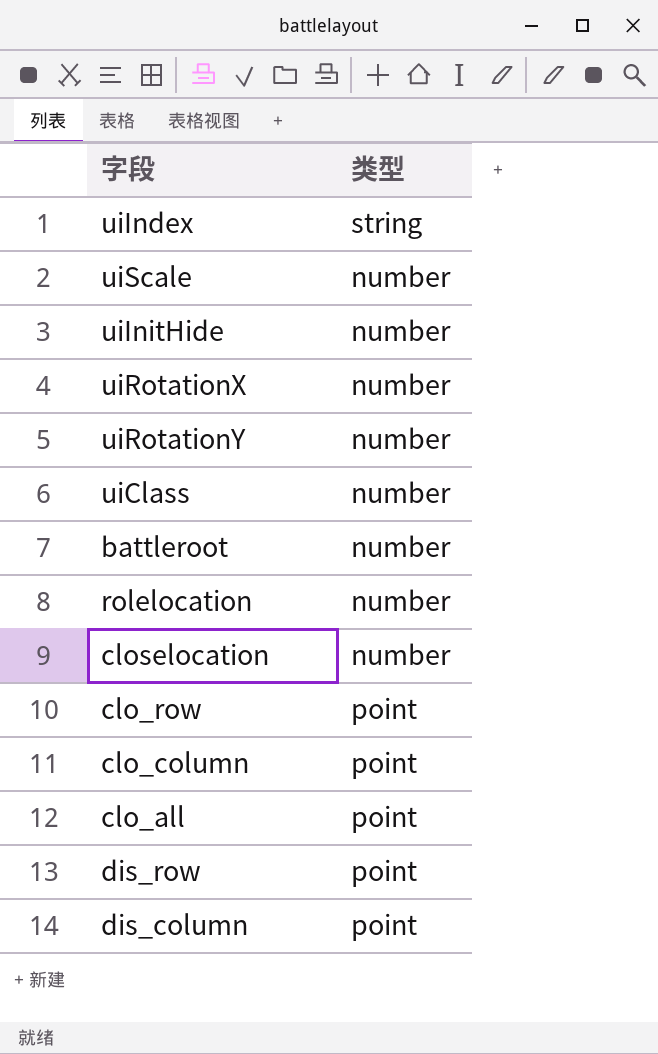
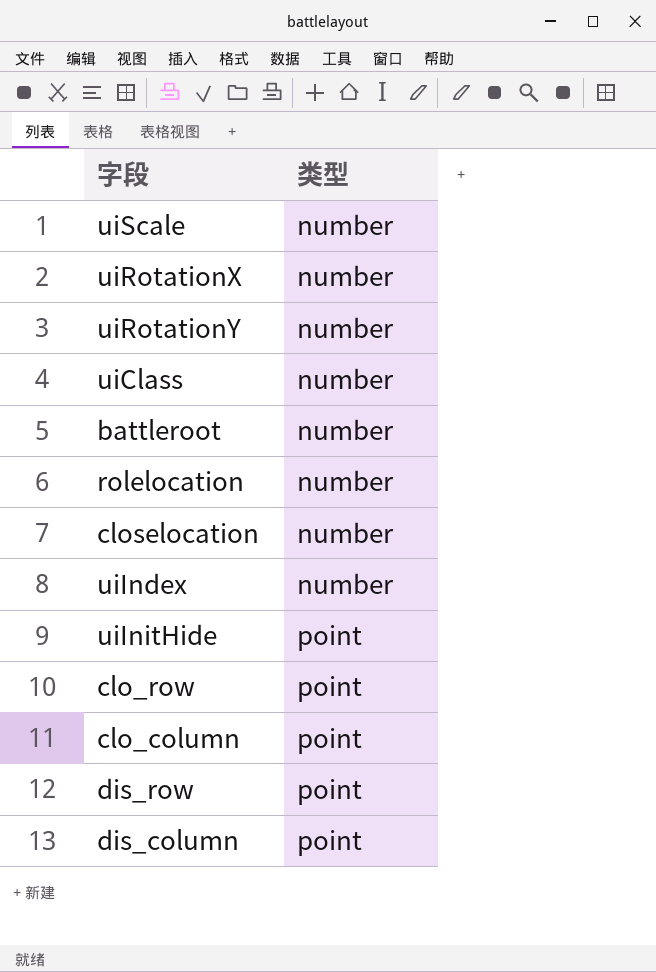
row order: none -> 类型 ascending
row clo_all: point -> none
uiIndex | 类型: string -> number
uiInitHide | 类型: number -> point

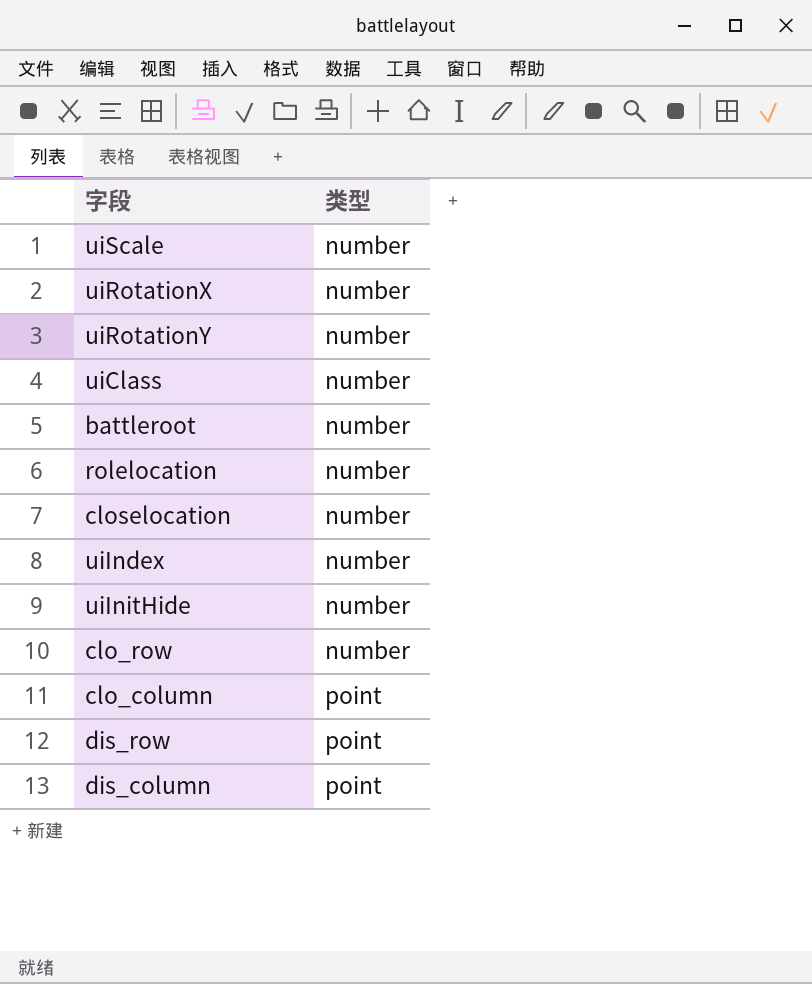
uiInitHide | 类型: point -> number
clo_row | 类型: point -> number

